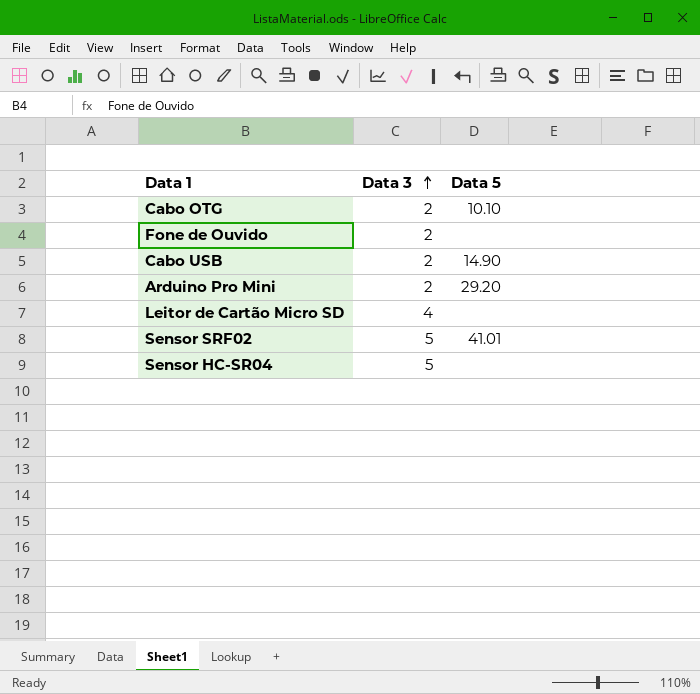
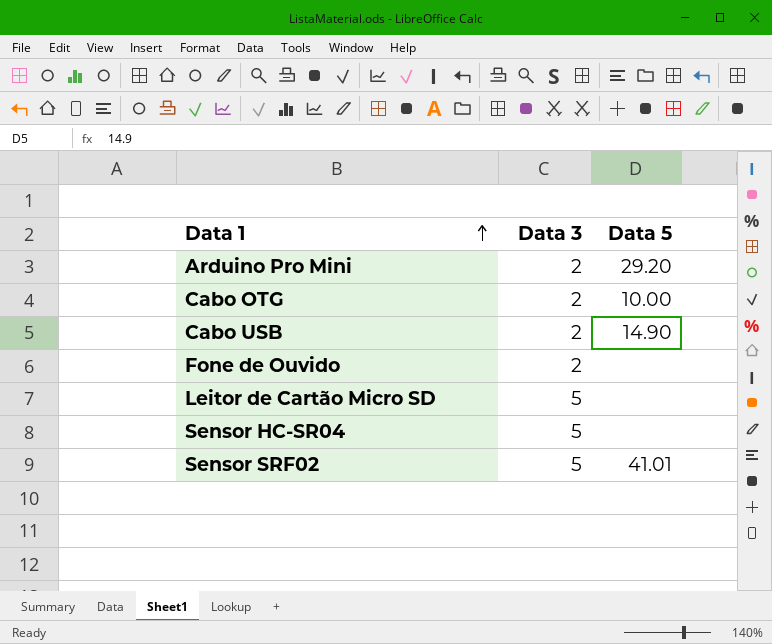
row order: Data 3 ascending -> Data 1 ascending
Cabo OTG | Data 5: 10.10 -> 10.00
Leitor de Cartão Micro SD | Data 3: 4 -> 5

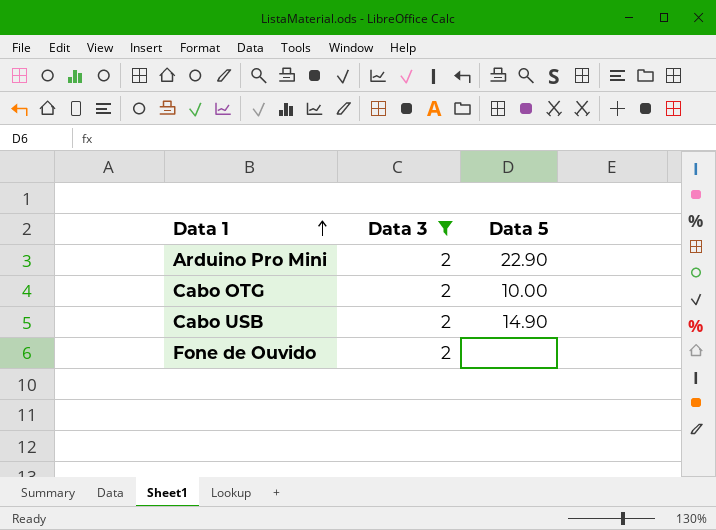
filter: none -> Data 3 = 2
Arduino Pro Mini | Data 5: 29.20 -> 22.90

